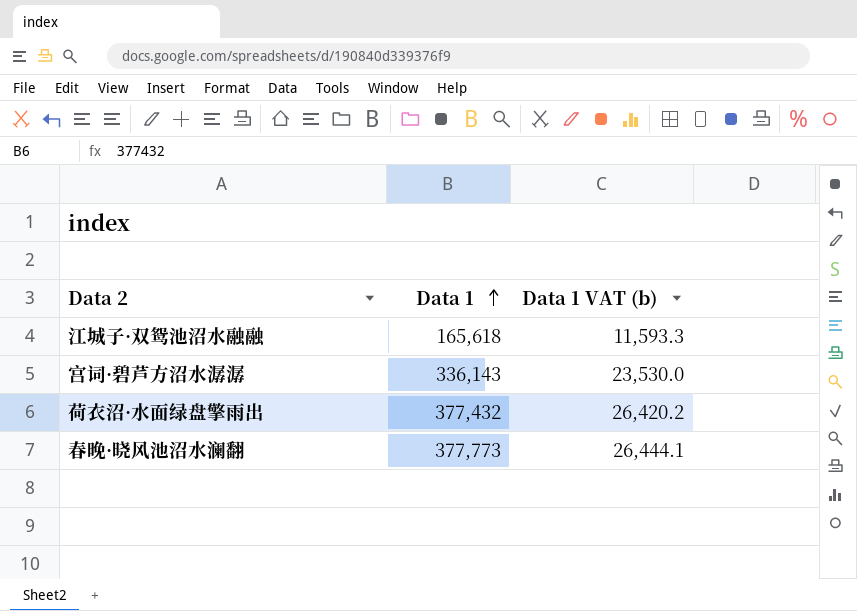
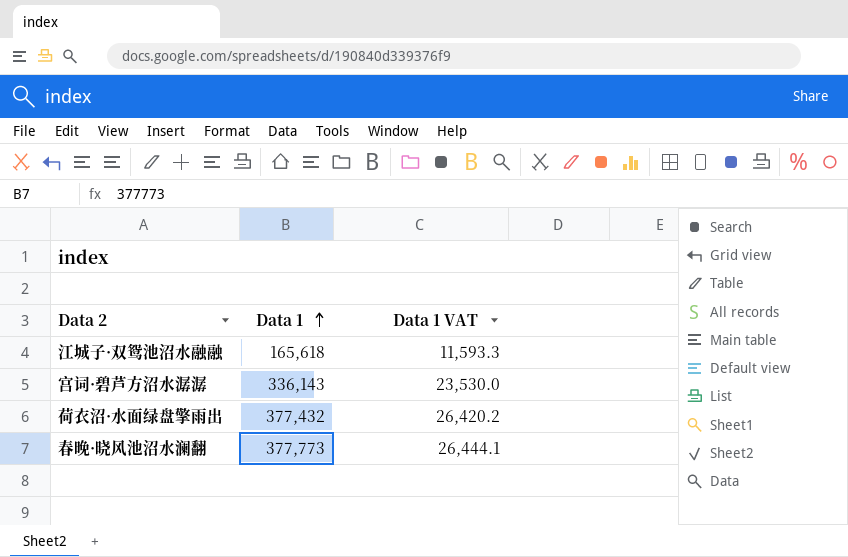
column name: Data 1 VAT (b) -> Data 1 VAT

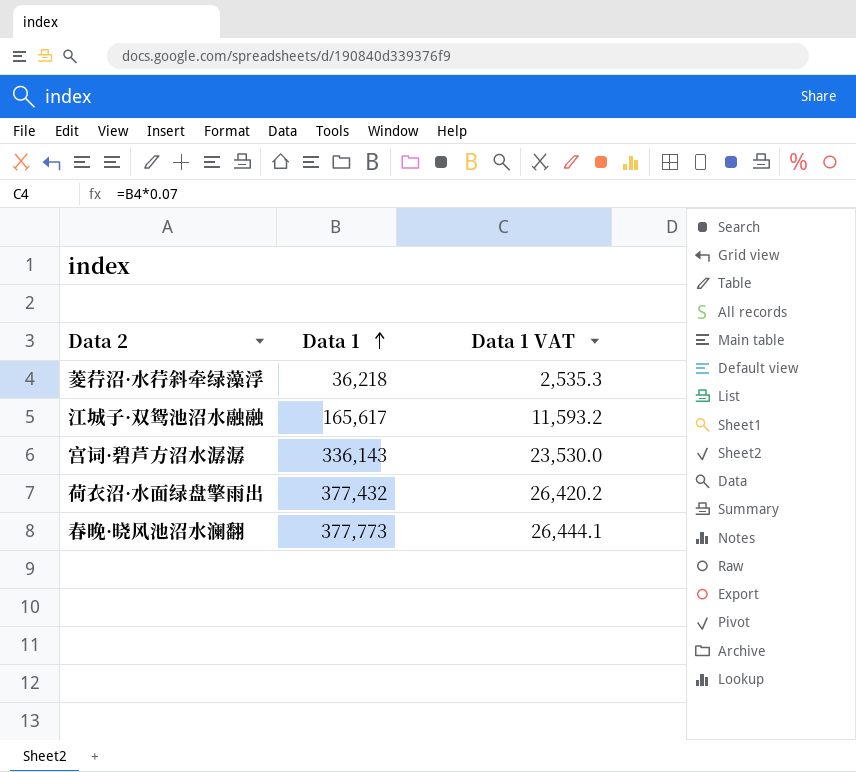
row 菱荇沼·水荇斜牵绿藻浮: none -> 36,218 | 2,535.3
江城子·双鸳池沼水融融 | Data 1: 165,618 -> 165,617
江城子·双鸳池沼水融融 | Data 1 VAT: 11,593.3 -> 11,593.2

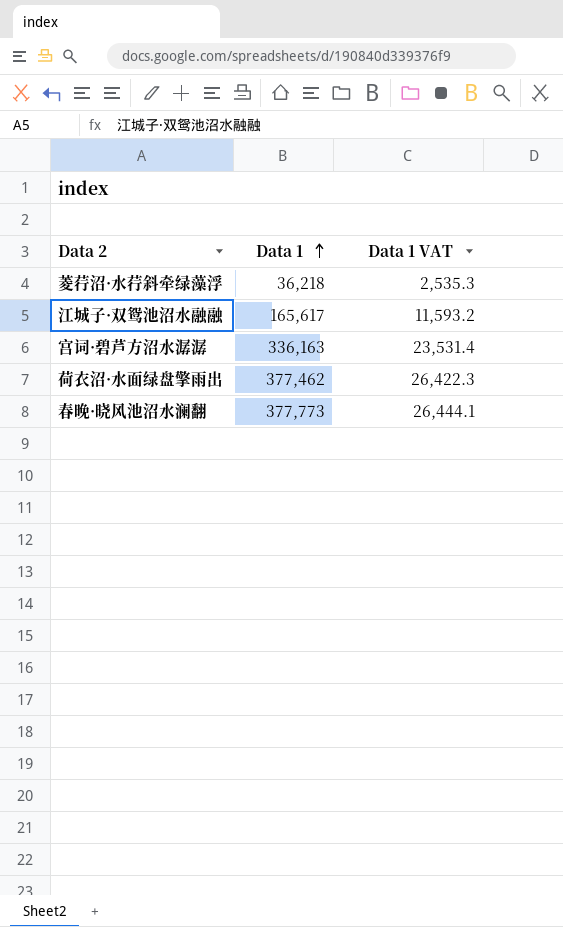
宫词·碧芦方沼水潺潺 | Data 1: 336,143 -> 336,163
宫词·碧芦方沼水潺潺 | Data 1 VAT: 23,530.0 -> 23,531.4
荷衣沼·水面绿盘擎雨出 | Data 1: 377,432 -> 377,462
荷衣沼·水面绿盘擎雨出 | Data 1 VAT: 26,420.2 -> 26,422.3

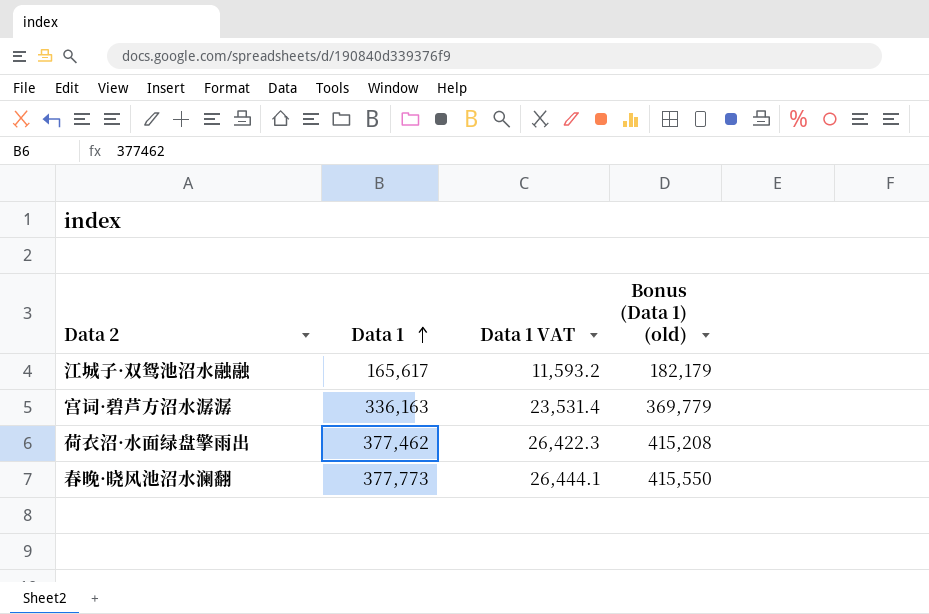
column Bonus (Data 1) (old) | formula: none -> [Data 1] * 1.1
row 菱荇沼·水荇斜牵绿藻浮: 36,218 | 2,535.3 -> none

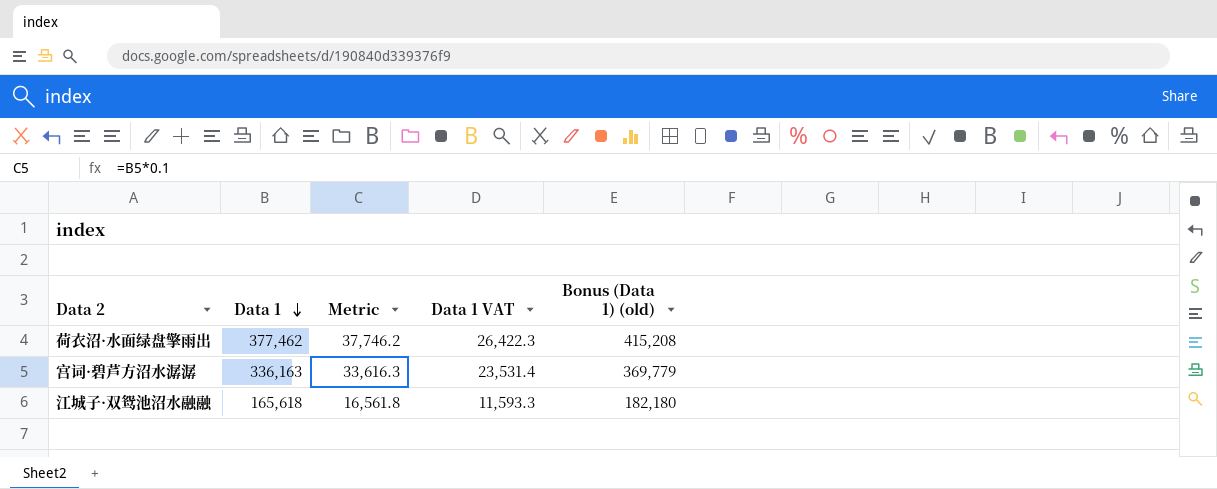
row order: Data 1 ascending -> Data 1 descending
column Metric | formula: none -> [Data 1] * 0.1
row 春晚·晓风池沼水澜翻: 377,773 | 26,444.1 | 415,550 -> none
江城子·双鸳池沼水融融 | Data 1: 165,617 -> 165,618
江城子·双鸳池沼水融融 | Data 1 VAT: 11,593.2 -> 11,593.3
江城子·双鸳池沼水融融 | Bonus (Data 1) (old): 182,179 -> 182,180

